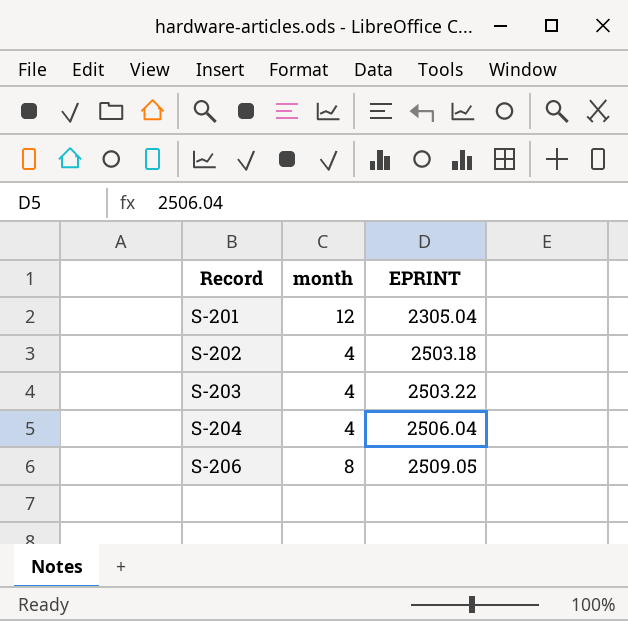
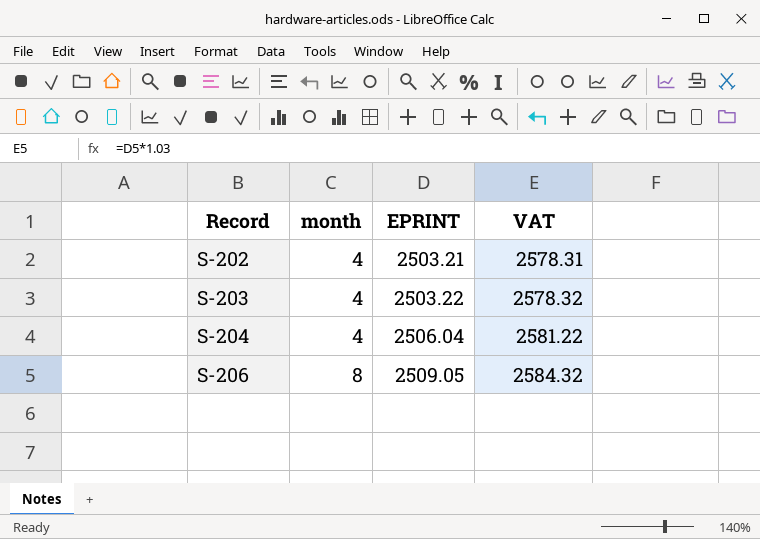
column VAT | formula: none -> [EPRINT] * 1.03
row S-201: 12 | 2305.04 -> none
S-202 | EPRINT: 2503.18 -> 2503.21

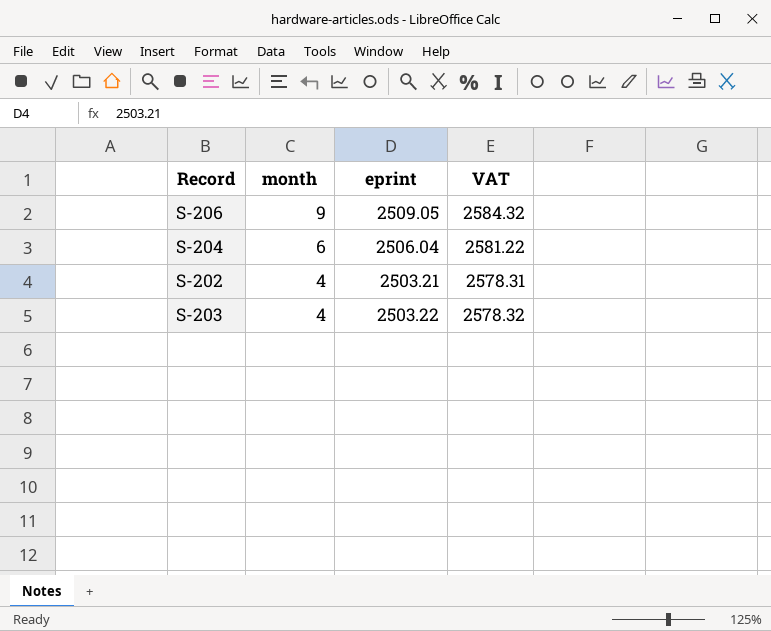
row order: Record ascending -> month descending
column name: EPRINT -> eprint
S-206 | month: 8 -> 9
S-204 | month: 4 -> 6

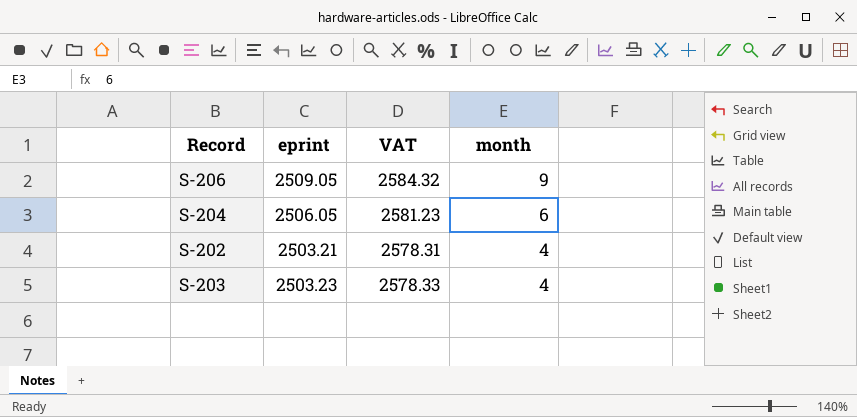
column month | position: 2 -> 4
S-204 | eprint: 2506.04 -> 2506.05
S-204 | VAT: 2581.22 -> 2581.23
S-203 | eprint: 2503.22 -> 2503.23
S-203 | VAT: 2578.32 -> 2578.33

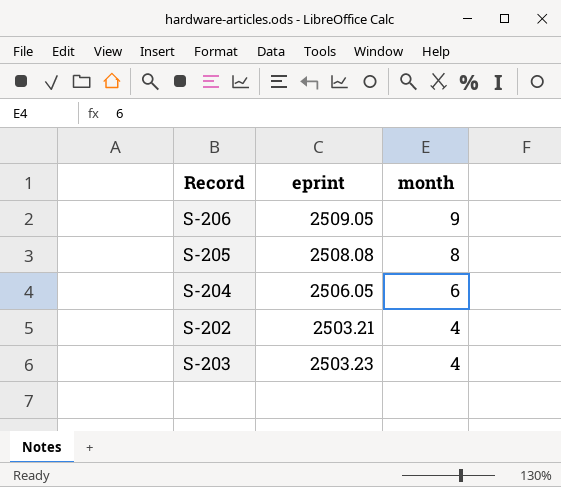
column VAT | formula: [eprint] * 1.03 -> none
row S-205: none -> 2508.08 | 8

